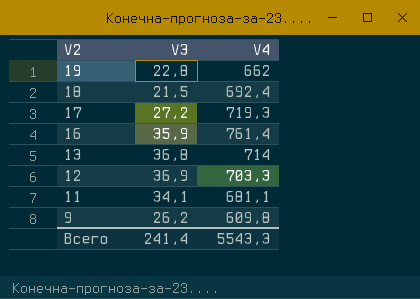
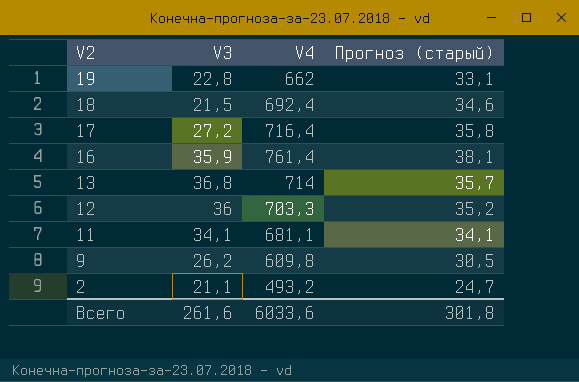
column Прогноз (старый) | formula: none -> [V4] * 0,05
17 | V4: 719,3 -> 716,4
12 | V3: 36,9 -> 36
row 2: none -> 21,1 | 493,2 | 24,7
Всего | V3: 241,4 -> 261,6
Всего | V4: 5543,3 -> 6033,6

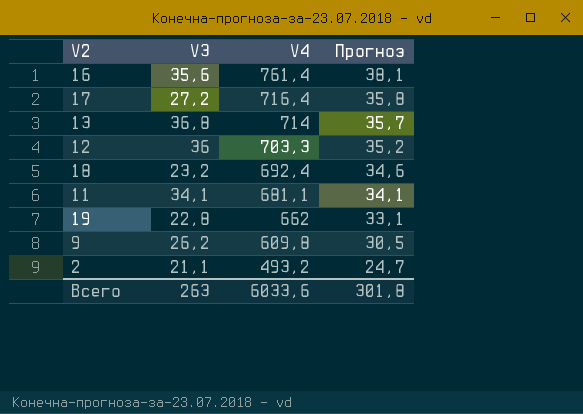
row order: V2 descending -> V4 descending
column name: Прогноз (старый) -> Прогноз
16 | V3: 35,9 -> 35,6
18 | V3: 21,5 -> 23,2
Всего | V3: 261,6 -> 263

